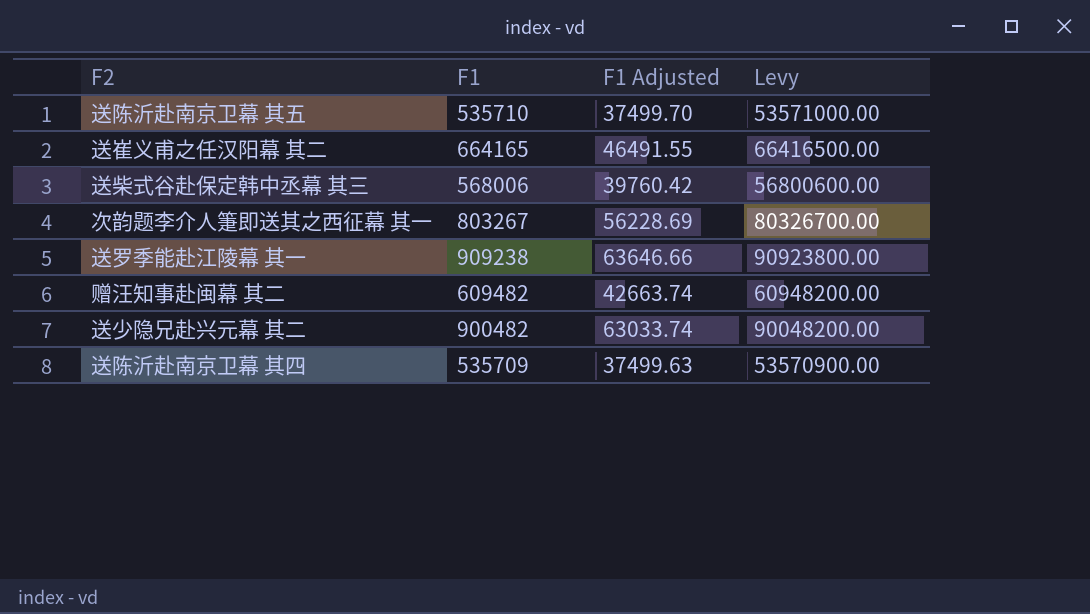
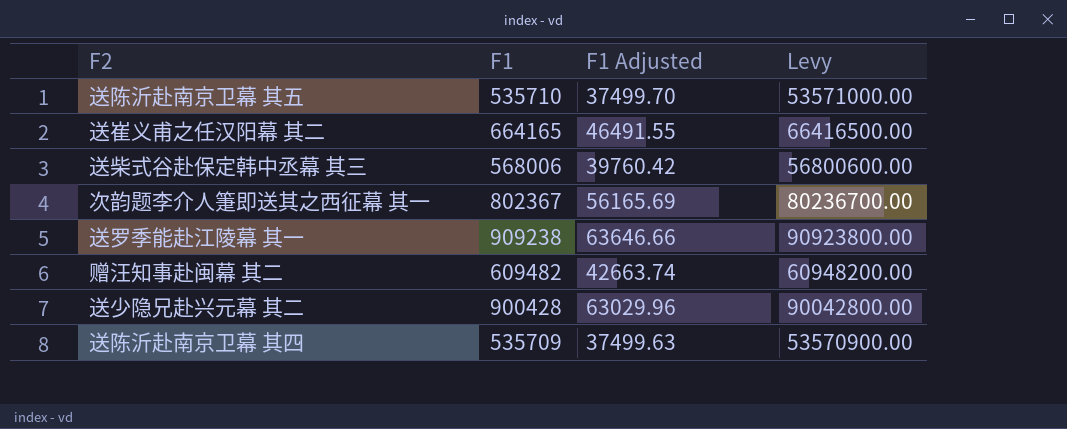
次韵题李介人箑即送其之西征幕 其一 | F1: 803267 -> 802367
次韵题李介人箑即送其之西征幕 其一 | F1 Adjusted: 56228.69 -> 56165.69
次韵题李介人箑即送其之西征幕 其一 | Levy: 80326700.00 -> 80236700.00
送少隐兄赴兴元幕 其二 | F1: 900482 -> 900428
送少隐兄赴兴元幕 其二 | F1 Adjusted: 63033.74 -> 63029.96
送少隐兄赴兴元幕 其二 | Levy: 90048200.00 -> 90042800.00

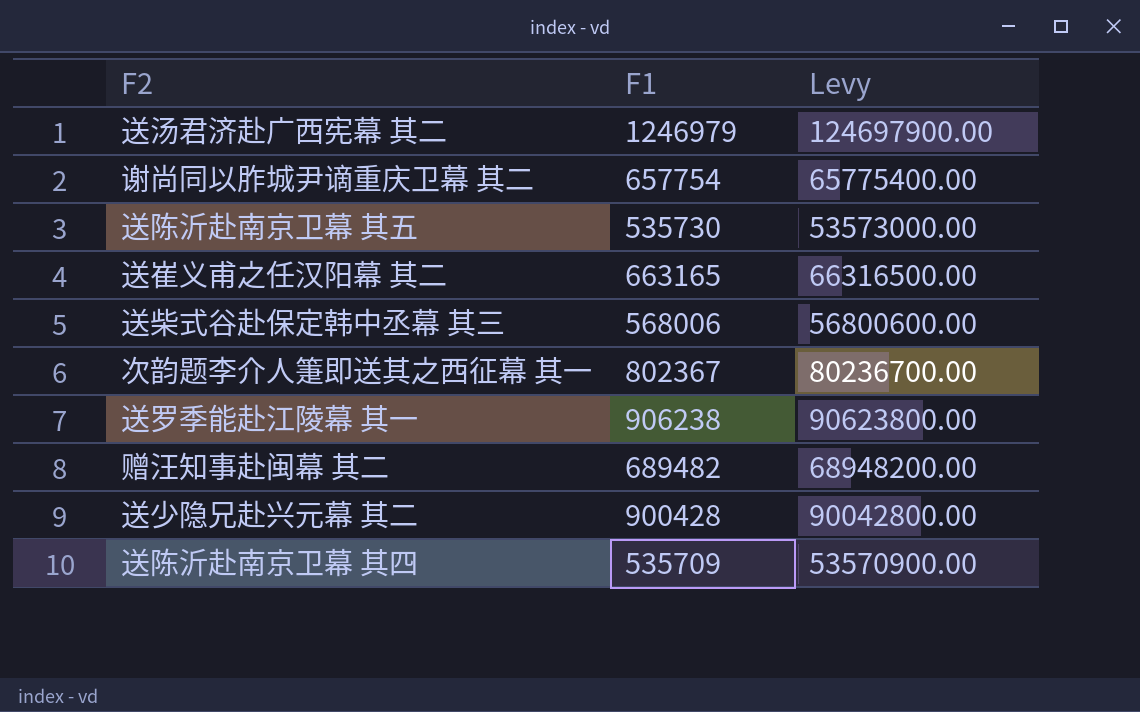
column F1 Adjusted | formula: [F1] * 0.07 -> none
row 送汤君济赴广西宪幕 其二: none -> 1246979 | 124697900.00
row 谢尚同以胙城尹谪重庆卫幕 其二: none -> 657754 | 65775400.00
送陈沂赴南京卫幕 其五 | F1: 535710 -> 535730
送陈沂赴南京卫幕 其五 | Levy: 53571000.00 -> 53573000.00
送崔义甫之任汉阳幕 其二 | F1: 664165 -> 663165
送崔义甫之任汉阳幕 其二 | Levy: 66416500.00 -> 66316500.00
送罗季能赴江陵幕 其一 | F1: 909238 -> 906238
送罗季能赴江陵幕 其一 | Levy: 90923800.00 -> 90623800.00
赠汪知事赴闽幕 其二 | F1: 609482 -> 689482
赠汪知事赴闽幕 其二 | Levy: 60948200.00 -> 68948200.00

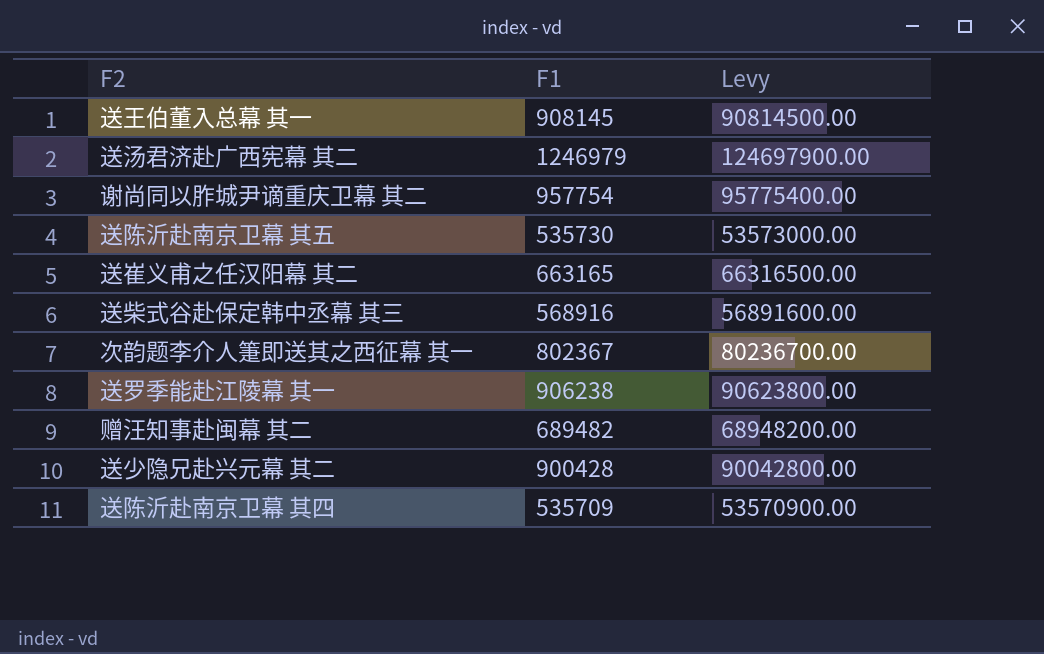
row 送王伯董入总幕 其一: none -> 908145 | 90814500.00
谢尚同以胙城尹谪重庆卫幕 其二 | F1: 657754 -> 957754
谢尚同以胙城尹谪重庆卫幕 其二 | Levy: 65775400.00 -> 95775400.00
送柴式谷赴保定韩中丞幕 其三 | F1: 568006 -> 568916
送柴式谷赴保定韩中丞幕 其三 | Levy: 56800600.00 -> 56891600.00

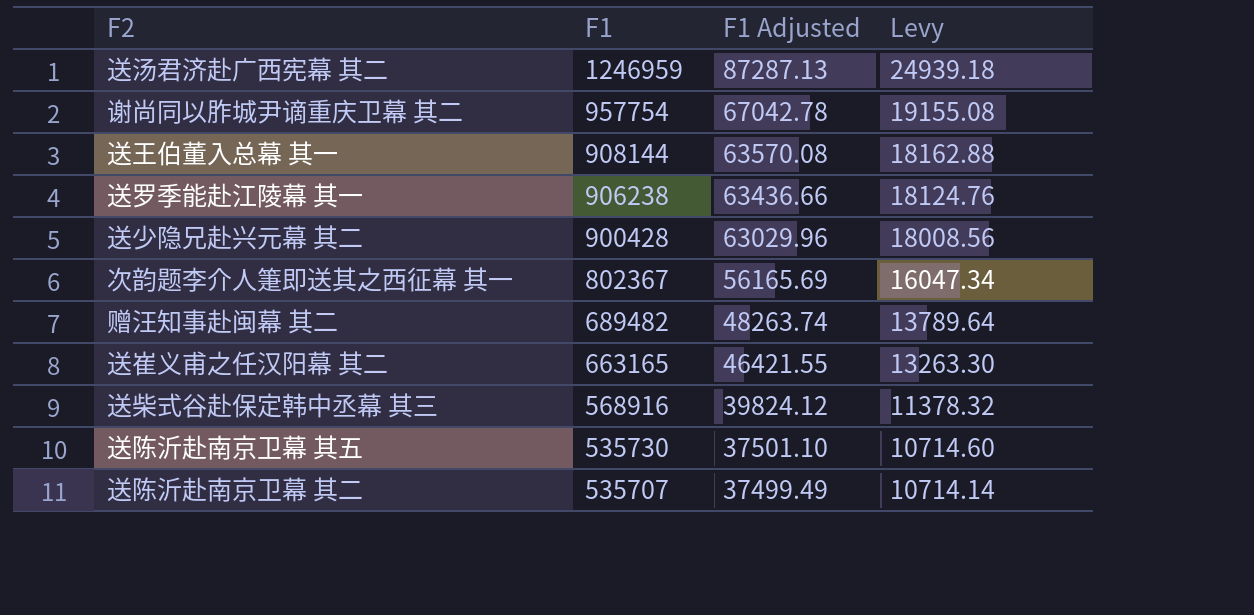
row order: none -> F1 descending
column F1 Adjusted | formula: none -> [F1] * 0.07
column Levy | formula: [F1] * 100 -> [F1] * 0.02
row 送陈沂赴南京卫幕 其四: 535709 | 53570900.00 -> none
送汤君济赴广西宪幕 其二 | F1: 1246979 -> 1246959
送王伯董入总幕 其一 | F1: 908145 -> 908144
row 送陈沂赴南京卫幕 其二: none -> 535707 | 37499.49 | 10714.14

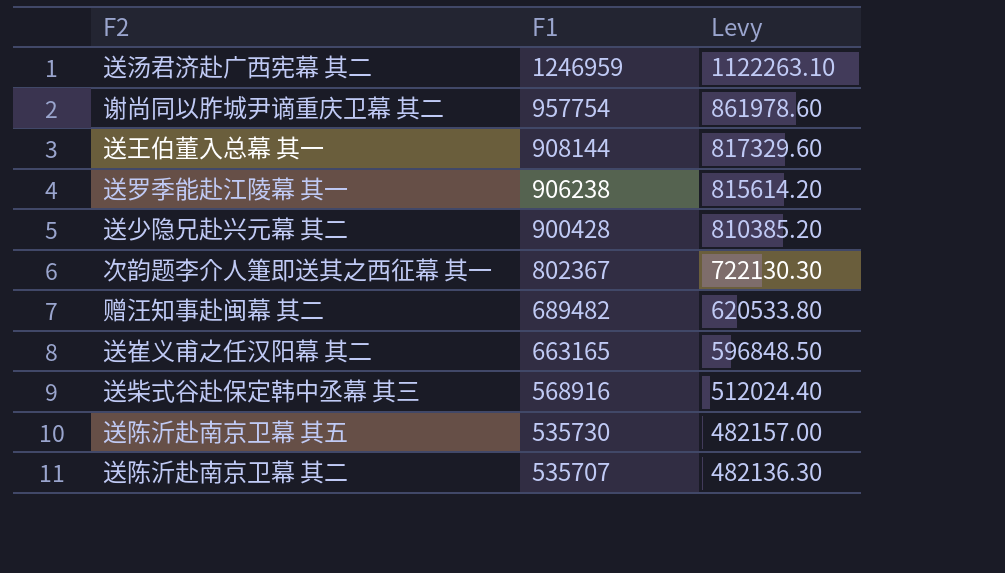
column F1 Adjusted | formula: [F1] * 0.07 -> none
column Levy | formula: [F1] * 0.02 -> [F1] * 0.9

